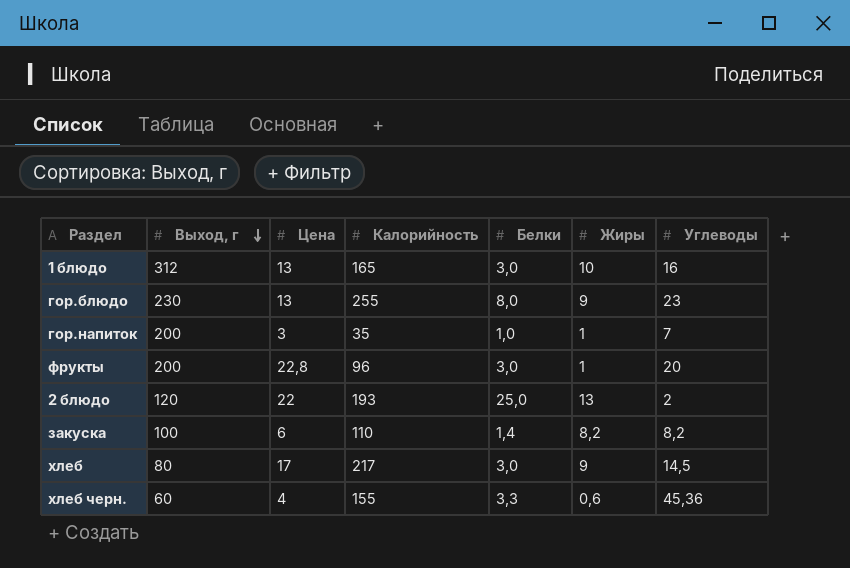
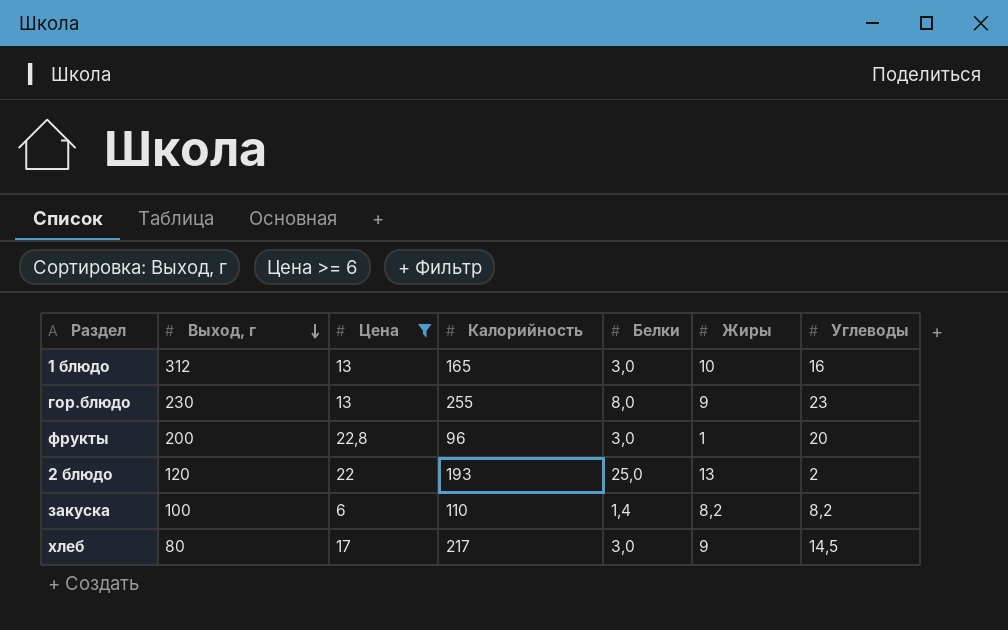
filter: none -> Цена >= 6

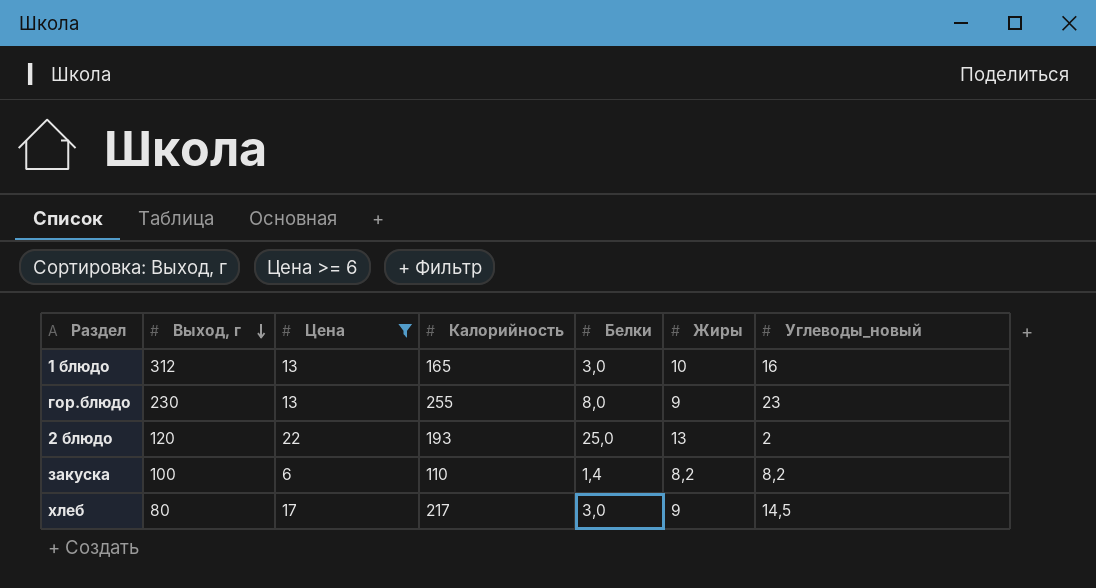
column name: Углеводы -> Углеводы_новый
row фрукты: 200 | 22,8 | 96 | 3,0 | 1 | 20 -> none

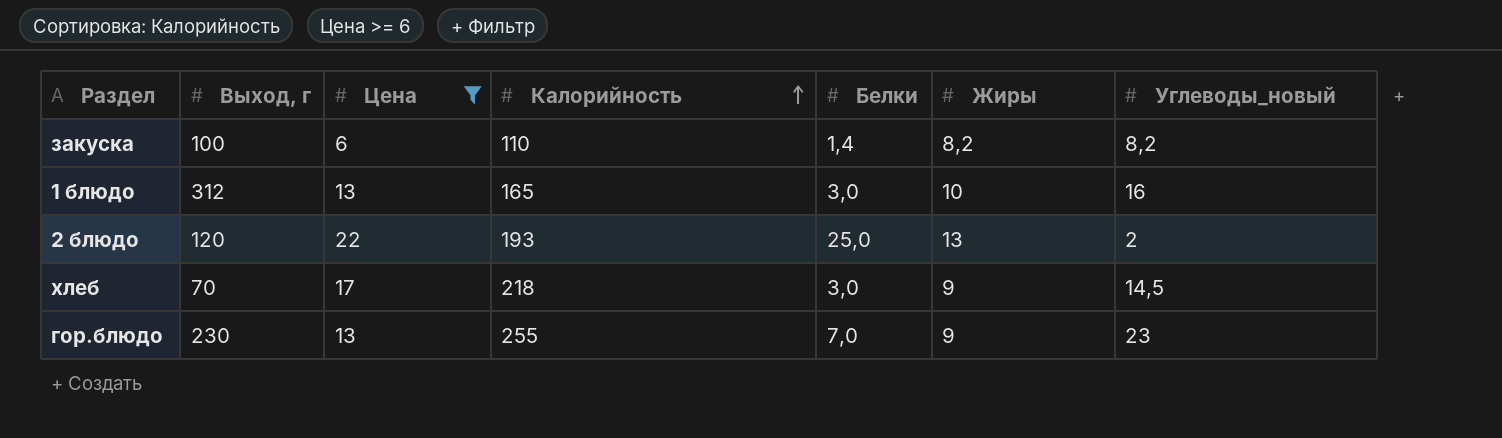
row order: Выход, г descending -> Калорийность ascending
хлеб | Выход, г: 80 -> 70
хлеб | Калорийность: 217 -> 218
гор.блюдо | Белки: 8,0 -> 7,0

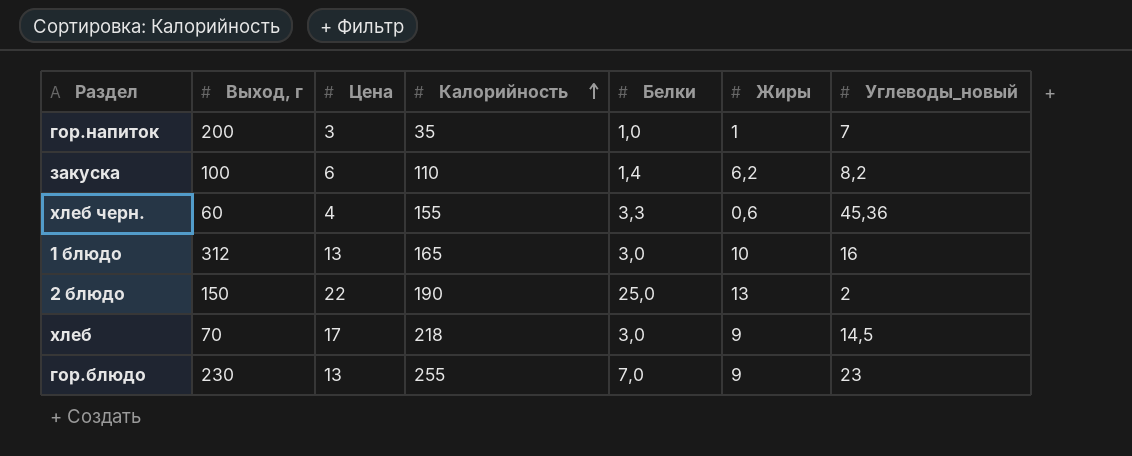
filter: Цена >= 6 -> none
закуска | Жиры: 8,2 -> 6,2
2 блюдо | Выход, г: 120 -> 150
2 блюдо | Калорийность: 193 -> 190

